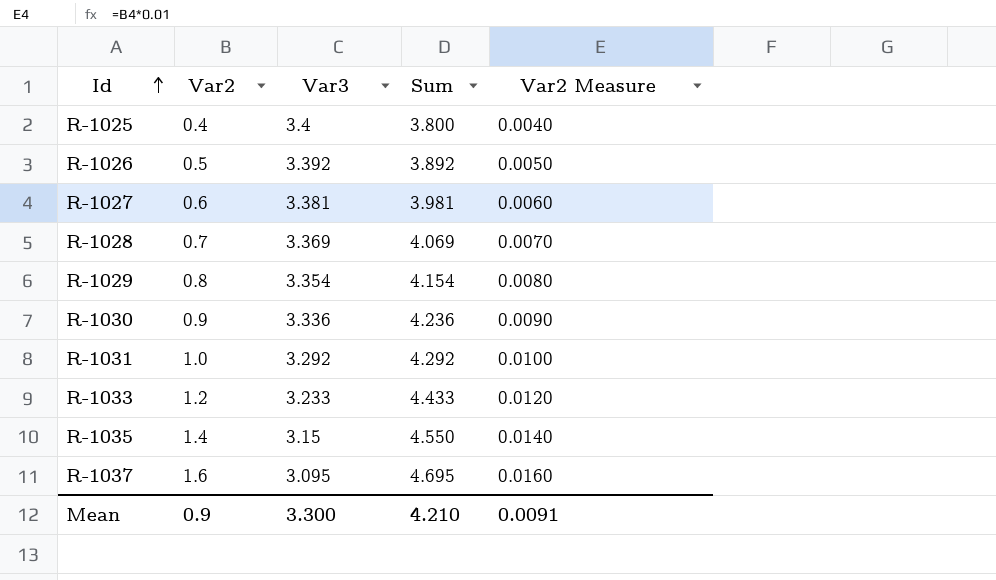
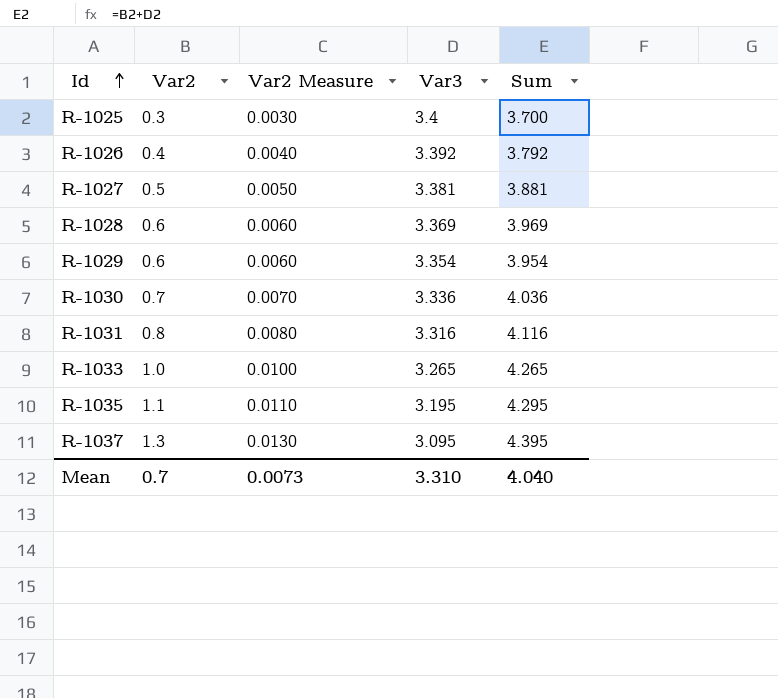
column Var2 Measure | position: 5 -> 3
R-1025 | Var2: 0.4 -> 0.3
R-1025 | Var2 Measure: 0.0040 -> 0.0030
R-1025 | Sum: 3.800 -> 3.700
R-1026 | Var2: 0.5 -> 0.4
R-1026 | Var2 Measure: 0.0050 -> 0.0040
R-1026 | Sum: 3.892 -> 3.792
R-1027 | Var2: 0.6 -> 0.5
R-1027 | Var2 Measure: 0.0060 -> 0.0050
R-1027 | Sum: 3.981 -> 3.881
R-1028 | Var2: 0.7 -> 0.6
R-1028 | Var2 Measure: 0.0070 -> 0.0060
R-1028 | Sum: 4.069 -> 3.969
R-1029 | Var2: 0.8 -> 0.6
R-1029 | Var2 Measure: 0.0080 -> 0.0060
R-1029 | Sum: 4.154 -> 3.954
R-1030 | Var2: 0.9 -> 0.7
R-1030 | Var2 Measure: 0.0090 -> 0.0070
R-1030 | Sum: 4.236 -> 4.036
R-1031 | Var2: 1.0 -> 0.8
R-1031 | Var2 Measure: 0.0100 -> 0.0080
R-1031 | Var3: 3.292 -> 3.316
R-1031 | Sum: 4.292 -> 4.116
R-1033 | Var2: 1.2 -> 1.0
R-1033 | Var2 Measure: 0.0120 -> 0.0100
R-1033 | Var3: 3.233 -> 3.265
R-1033 | Sum: 4.433 -> 4.265
R-1035 | Var2: 1.4 -> 1.1
R-1035 | Var2 Measure: 0.0140 -> 0.0110
R-1035 | Var3: 3.15 -> 3.195
R-1035 | Sum: 4.550 -> 4.295
R-1037 | Var2: 1.6 -> 1.3
R-1037 | Var2 Measure: 0.0160 -> 0.0130
R-1037 | Sum: 4.695 -> 4.395
Mean | Var2: 0.9 -> 0.7
Mean | Var2 Measure: 0.0091 -> 0.0073
Mean | Var3: 3.300 -> 3.310
Mean | Sum: 4.210 -> 4.040

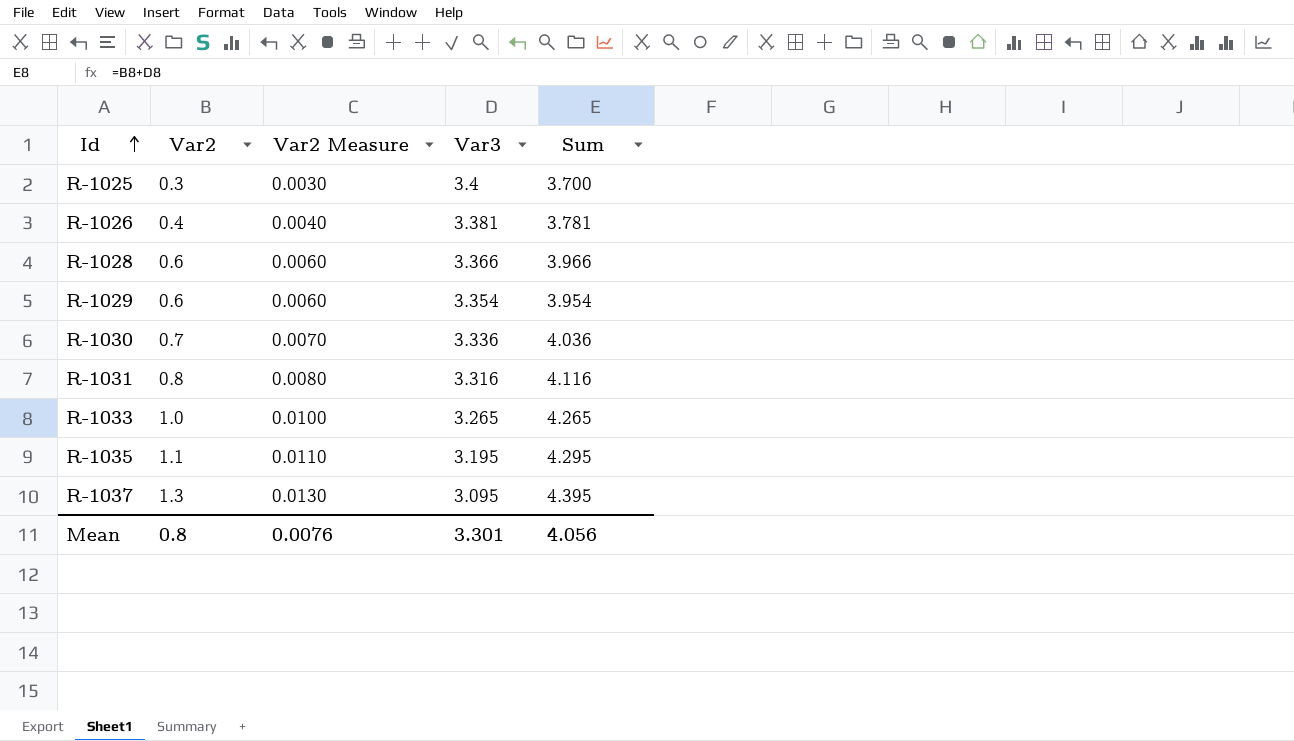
row R-1027: 0.5 | 0.0050 | 3.381 | 3.881 -> none
R-1026 | Var3: 3.392 -> 3.381
R-1026 | Sum: 3.792 -> 3.781
R-1028 | Var3: 3.369 -> 3.366
R-1028 | Sum: 3.969 -> 3.966
Mean | Var2: 0.7 -> 0.8
Mean | Var2 Measure: 0.0073 -> 0.0076
Mean | Var3: 3.310 -> 3.301
Mean | Sum: 4.040 -> 4.056

